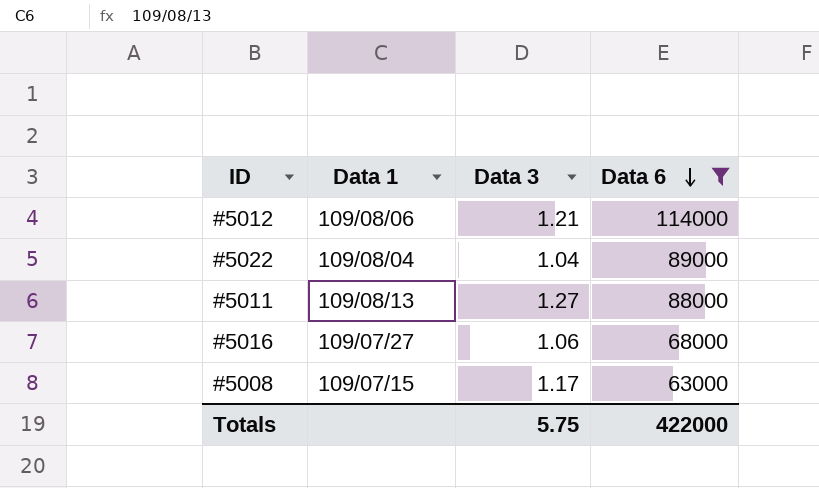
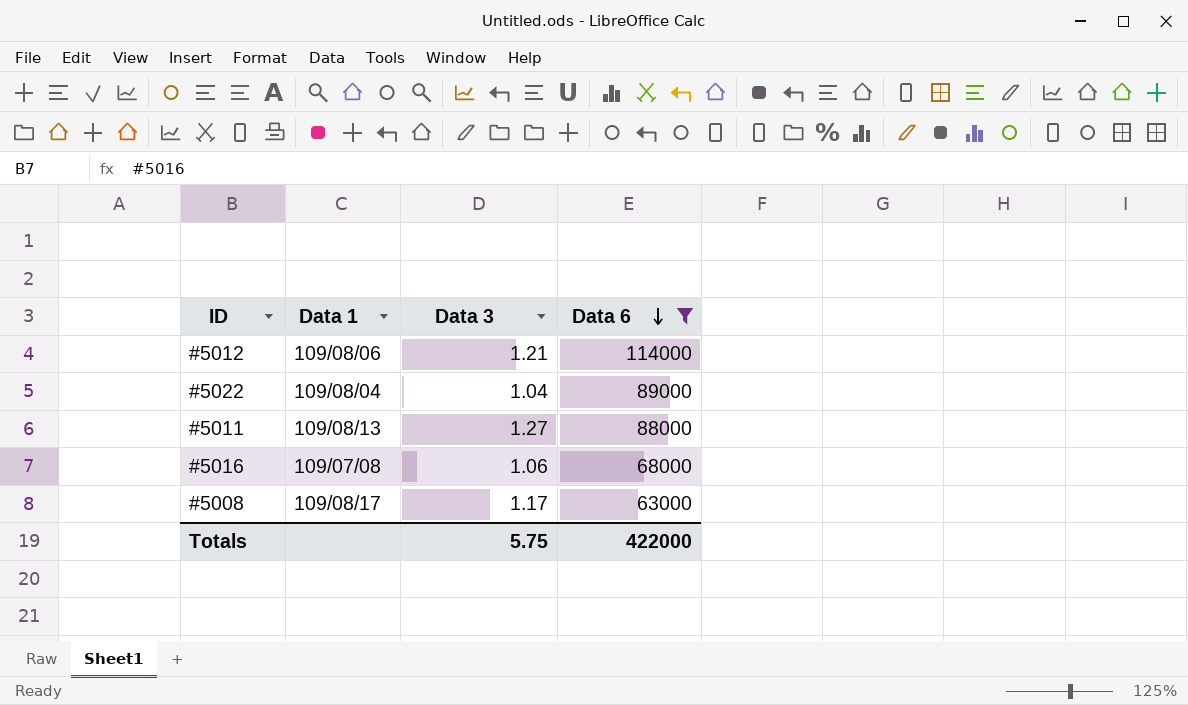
#5016 | Data 1: 109/07/27 -> 109/07/08
#5008 | Data 1: 109/07/15 -> 109/08/17

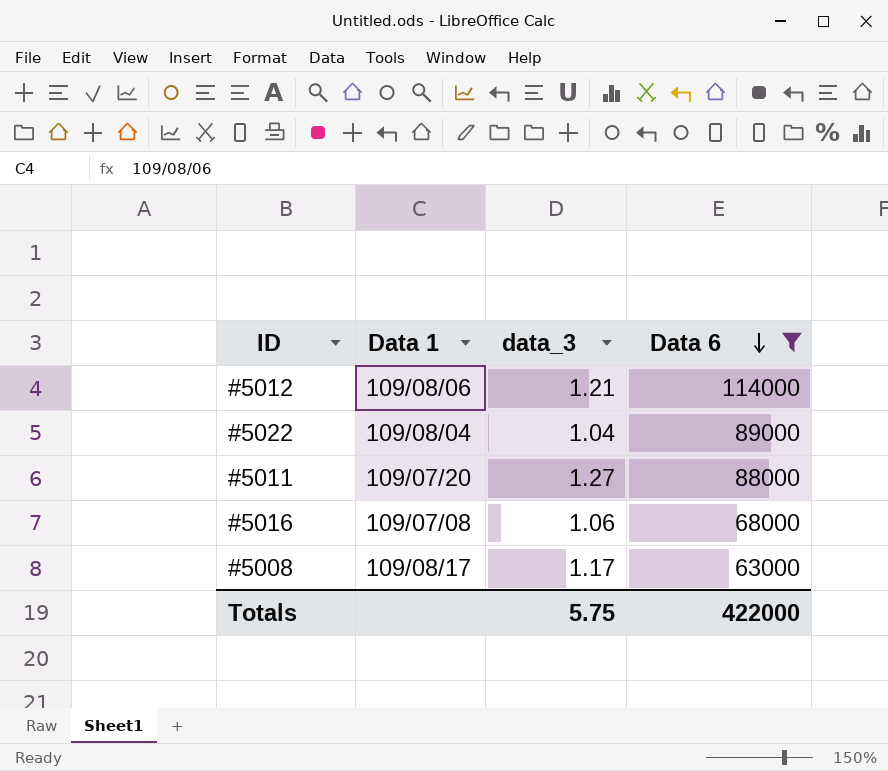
column name: Data 3 -> data_3
#5011 | Data 1: 109/08/13 -> 109/07/20

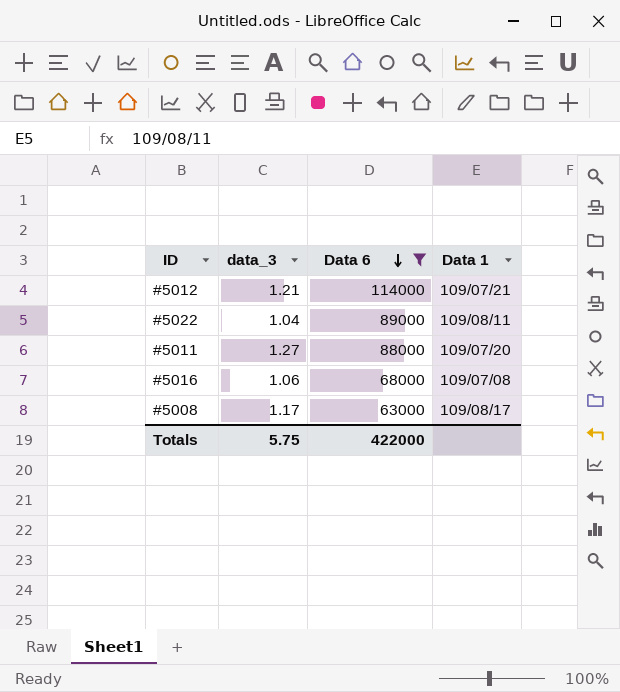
column Data 1 | position: 2 -> 4
#5012 | Data 1: 109/08/06 -> 109/07/21
#5022 | Data 1: 109/08/04 -> 109/08/11

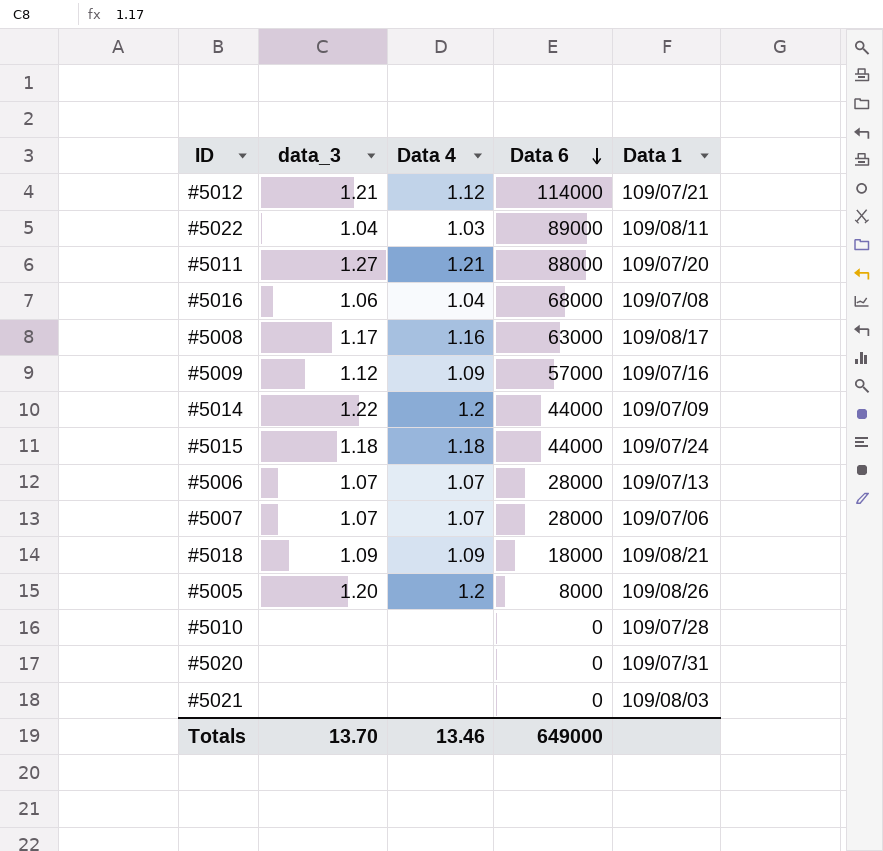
filter: Data 6 >= 63000 -> none
column Data 4 | position: none -> 3
Totals | data_3: 5.75 -> 13.70
Totals | Data 6: 422000 -> 649000

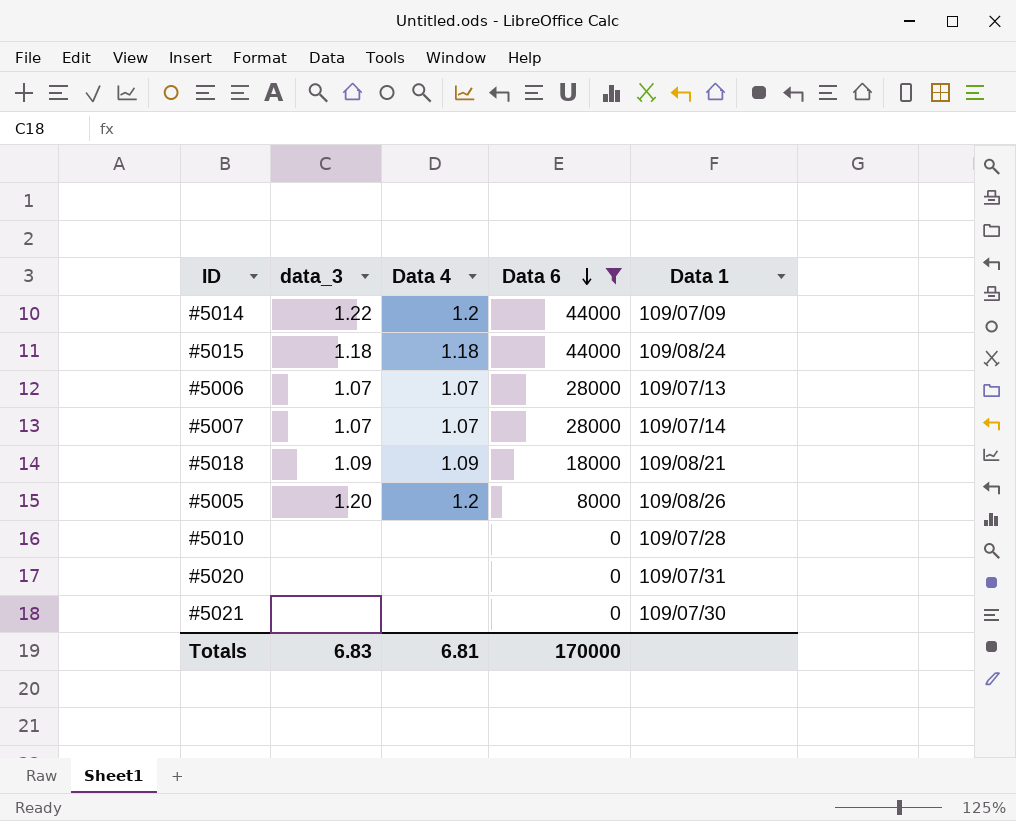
filter: none -> Data 6 <= 44000
#5015 | Data 1: 109/07/24 -> 109/08/24
#5007 | Data 1: 109/07/06 -> 109/07/14
#5021 | Data 1: 109/08/03 -> 109/07/30
Totals | data_3: 13.70 -> 6.83
Totals | Data 4: 13.46 -> 6.81
Totals | Data 6: 649000 -> 170000

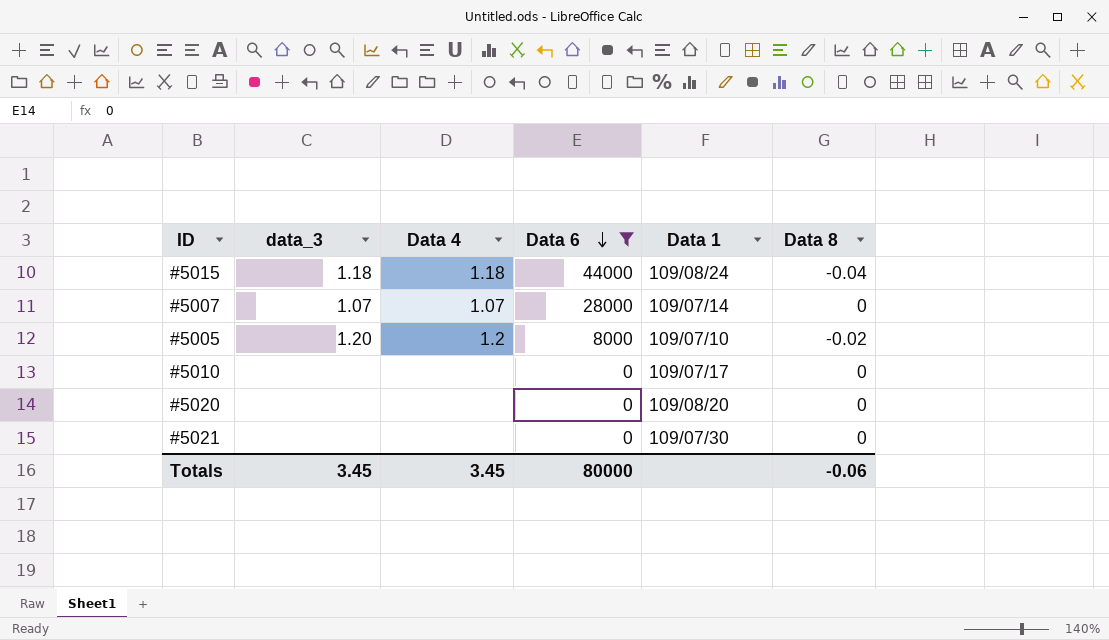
column Data 8 | position: none -> 6
row #5014: 1.22 | 1.2 | 44000 | 109/07/09 -> none
row #5006: 1.07 | 1.07 | 28000 | 109/07/13 -> none
row #5018: 1.09 | 1.09 | 18000 | 109/08/21 -> none
#5005 | Data 1: 109/08/26 -> 109/07/10
#5010 | Data 1: 109/07/28 -> 109/07/17
#5020 | Data 1: 109/07/31 -> 109/08/20
Totals | data_3: 6.83 -> 3.45
Totals | Data 4: 6.81 -> 3.45
Totals | Data 6: 170000 -> 80000

